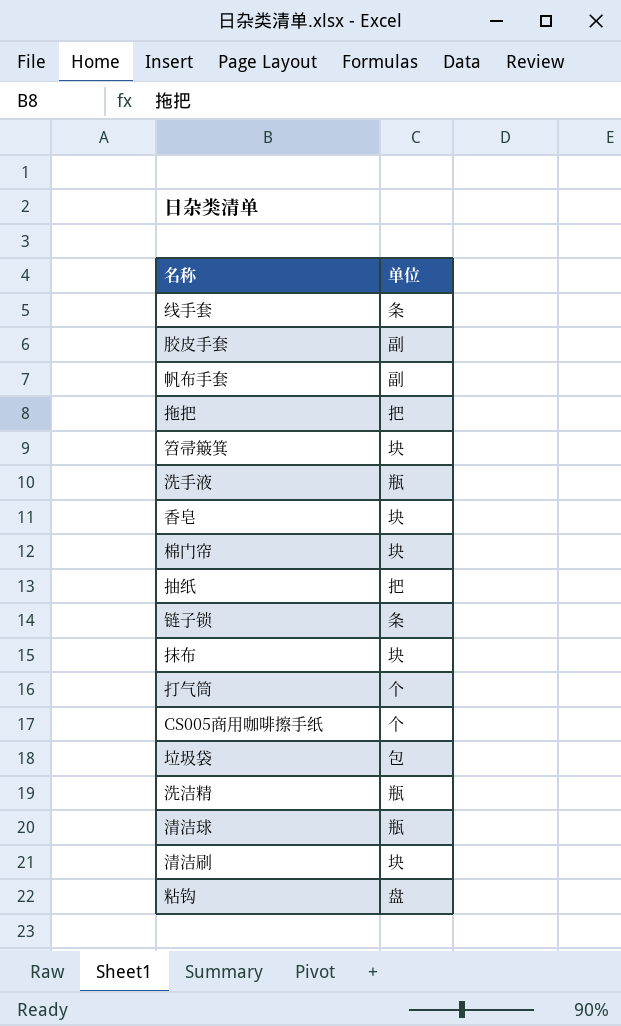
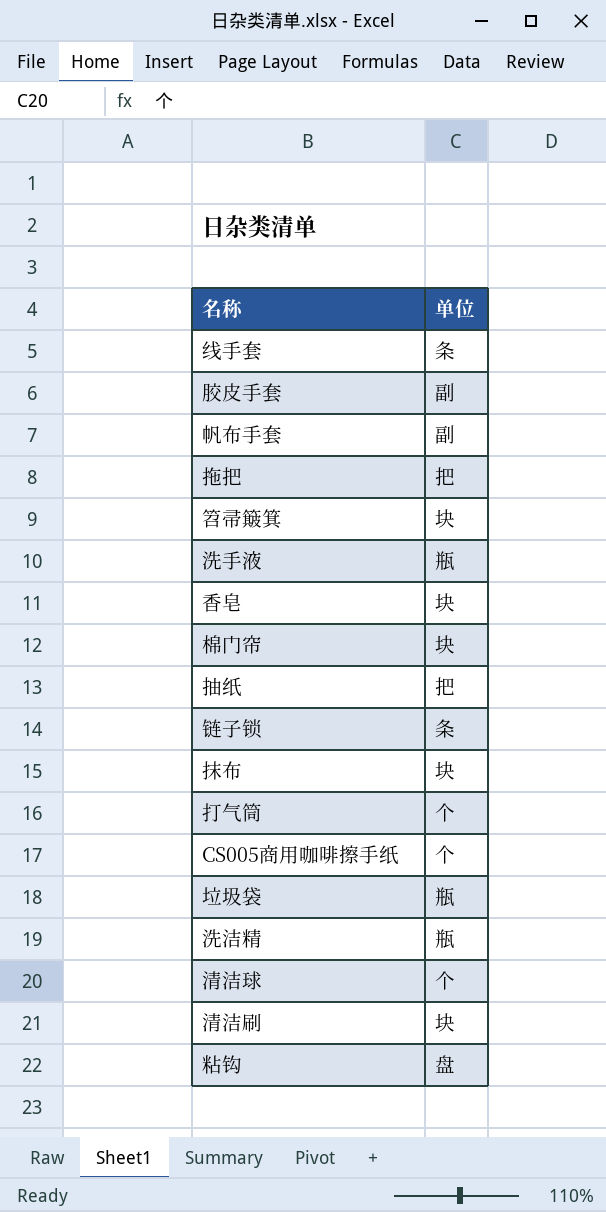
垃圾袋 | 单位: 包 -> 瓶
清洁球 | 单位: 瓶 -> 个

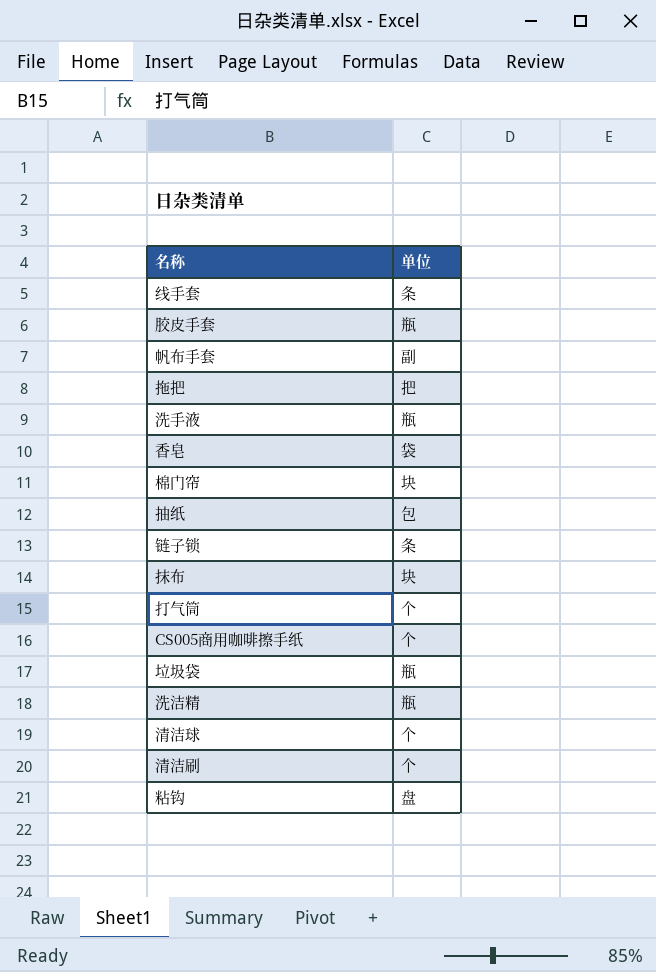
row 笤帚簸箕: 块 -> none
胶皮手套 | 单位: 副 -> 瓶
香皂 | 单位: 块 -> 袋
抽纸 | 单位: 把 -> 包
清洁刷 | 单位: 块 -> 个

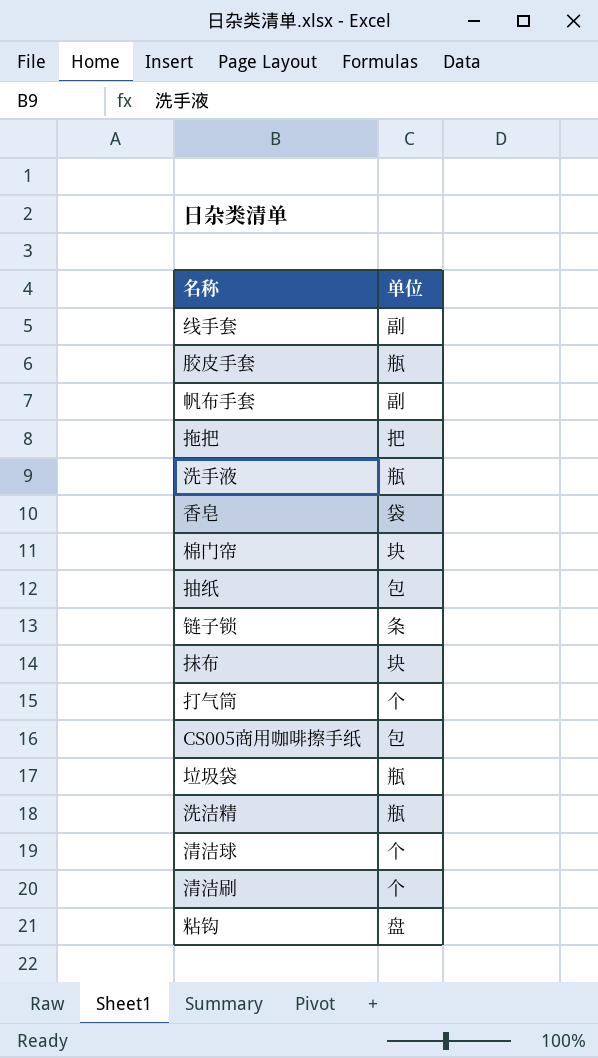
线手套 | 单位: 条 -> 副
CS005商用咖啡擦手纸 | 单位: 个 -> 包

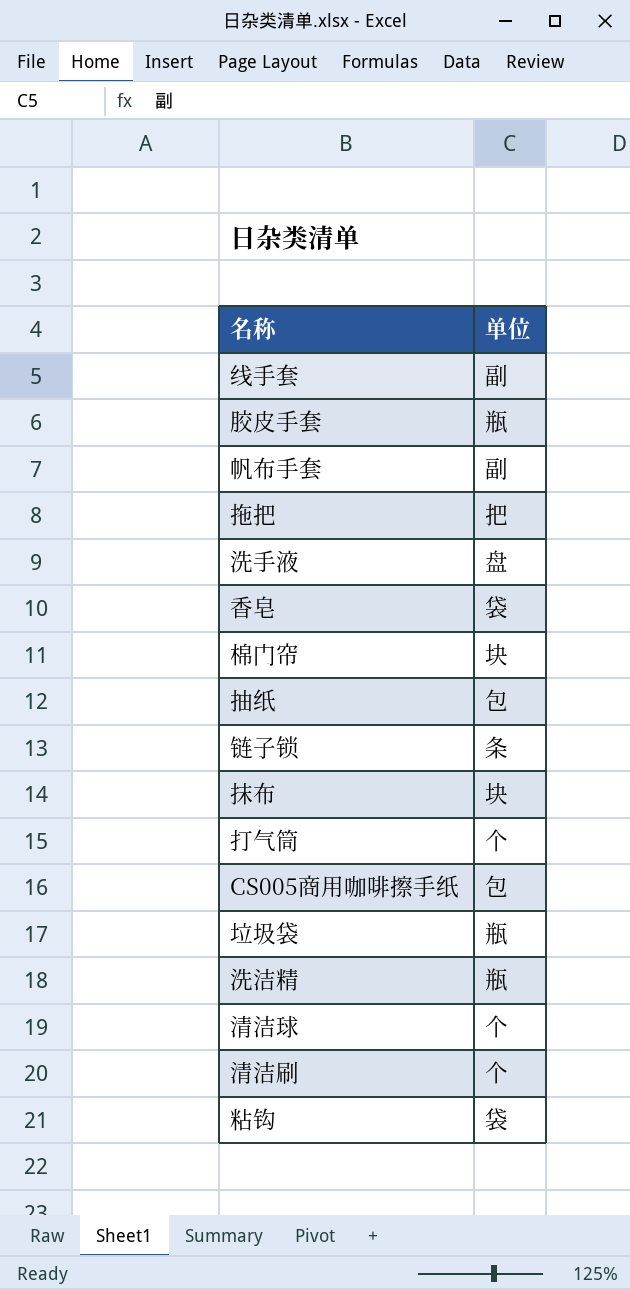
洗手液 | 单位: 瓶 -> 盘
粘钩 | 单位: 盘 -> 袋

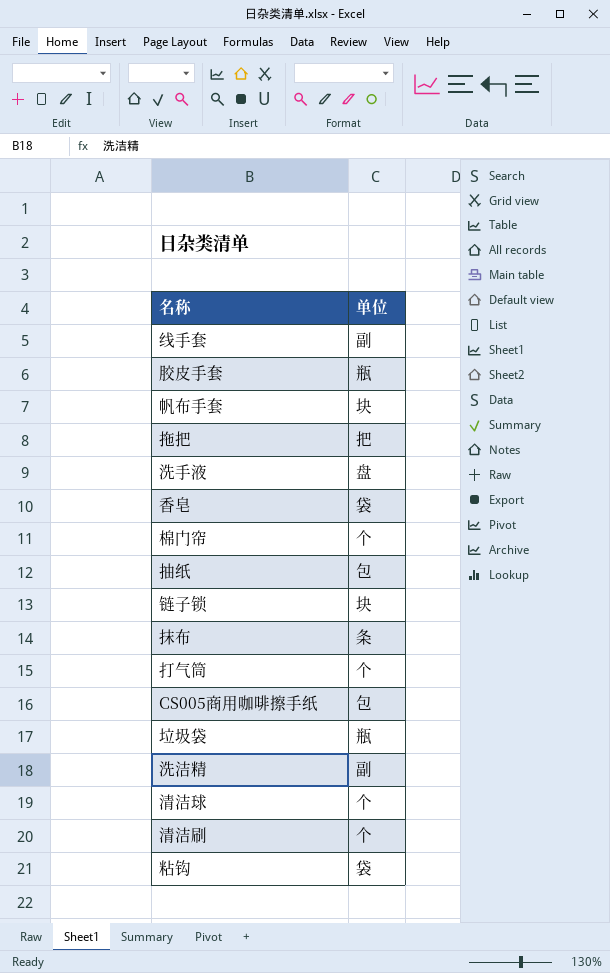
帆布手套 | 单位: 副 -> 块
棉门帘 | 单位: 块 -> 个
链子锁 | 单位: 条 -> 块
抹布 | 单位: 块 -> 条
洗洁精 | 单位: 瓶 -> 副

